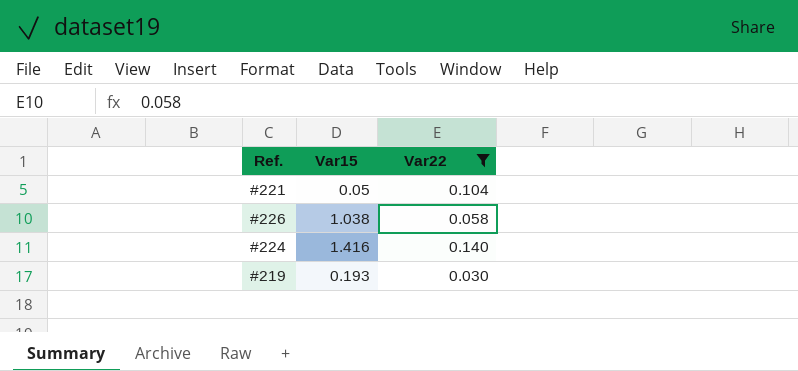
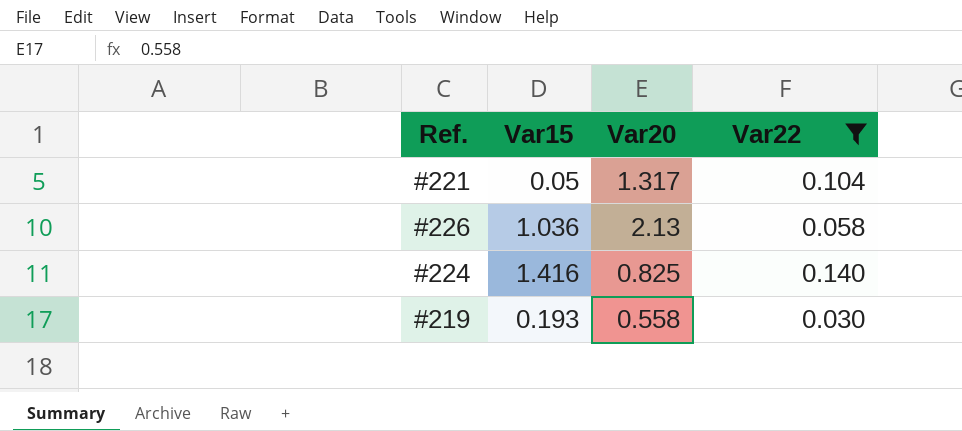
column Var20 | position: none -> 3
#226 | Var15: 1.038 -> 1.036

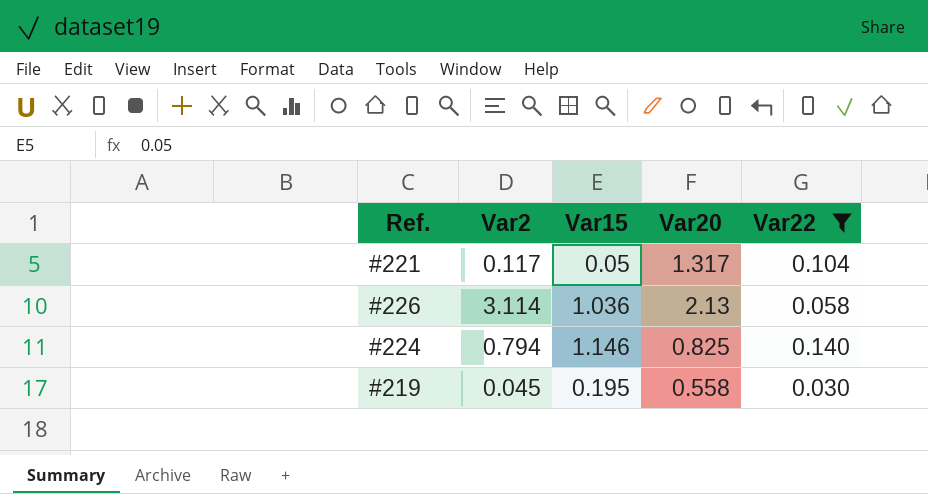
column Var2 | position: none -> 2
#224 | Var15: 1.416 -> 1.146
#219 | Var15: 0.193 -> 0.195

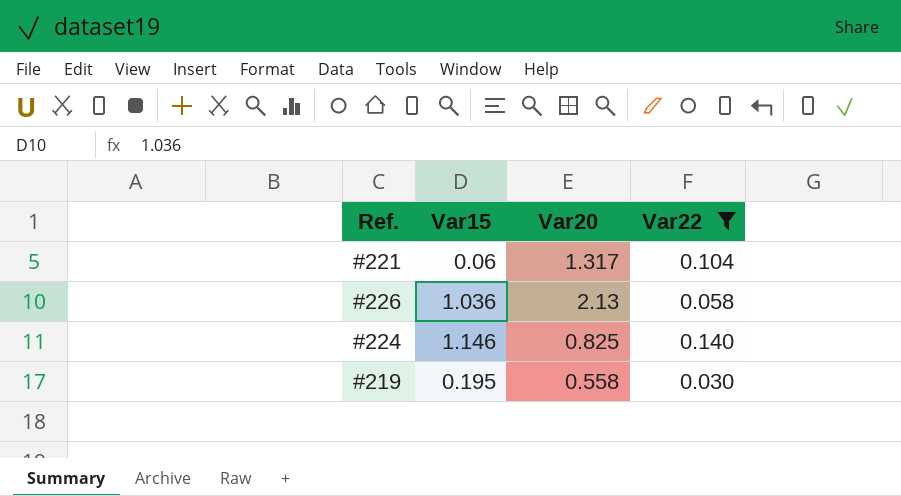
column Var2 | position: 2 -> none
#221 | Var15: 0.05 -> 0.06

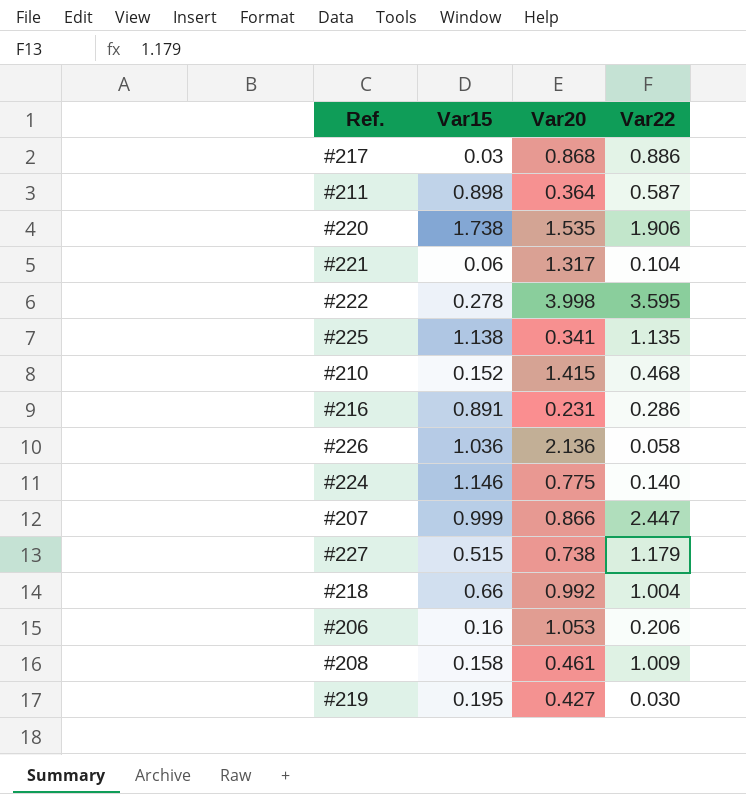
filter: Var22 <= 0.140 -> none
#226 | Var20: 2.13 -> 2.136
#224 | Var20: 0.825 -> 0.775
#219 | Var20: 0.558 -> 0.427

